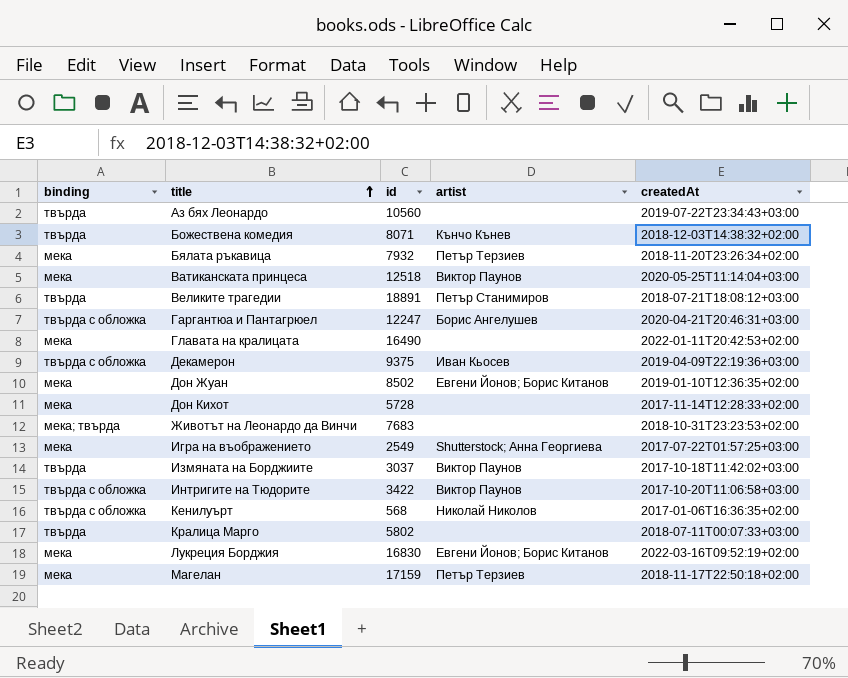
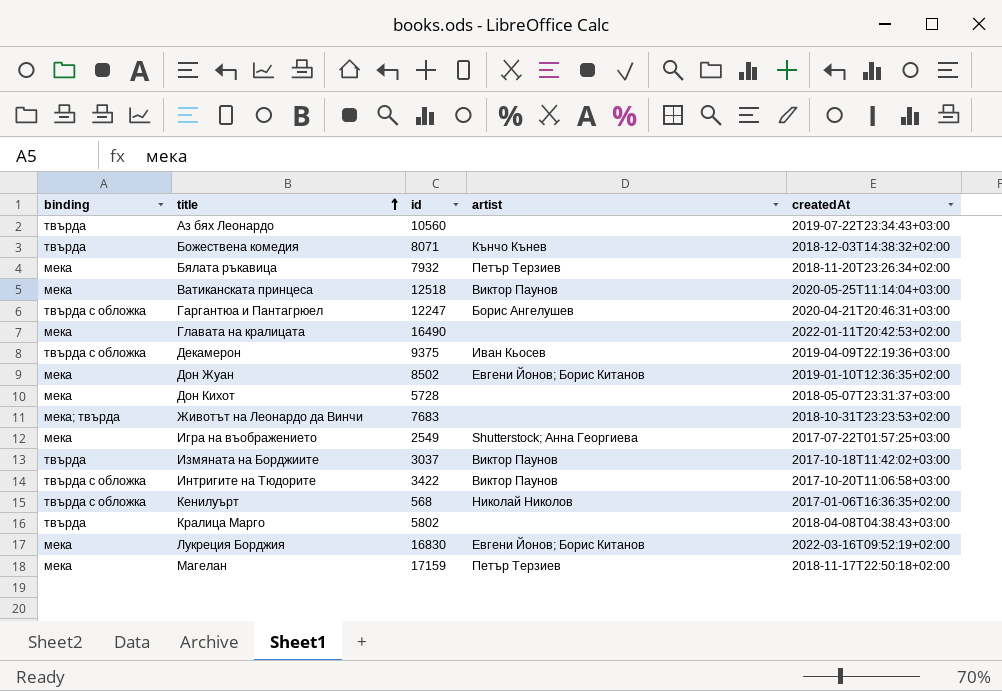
row Великите трагедии: твърда | 18891 | Петър Станимиров | 2018-07-21T18:08:12+03:00 -> none
Дон Кихот | createdAt: 2017-11-14T12:28:33+02:00 -> 2018-05-07T23:31:37+03:00
Кралица Марго | createdAt: 2018-07-11T00:07:33+03:00 -> 2018-04-08T04:38:43+03:00

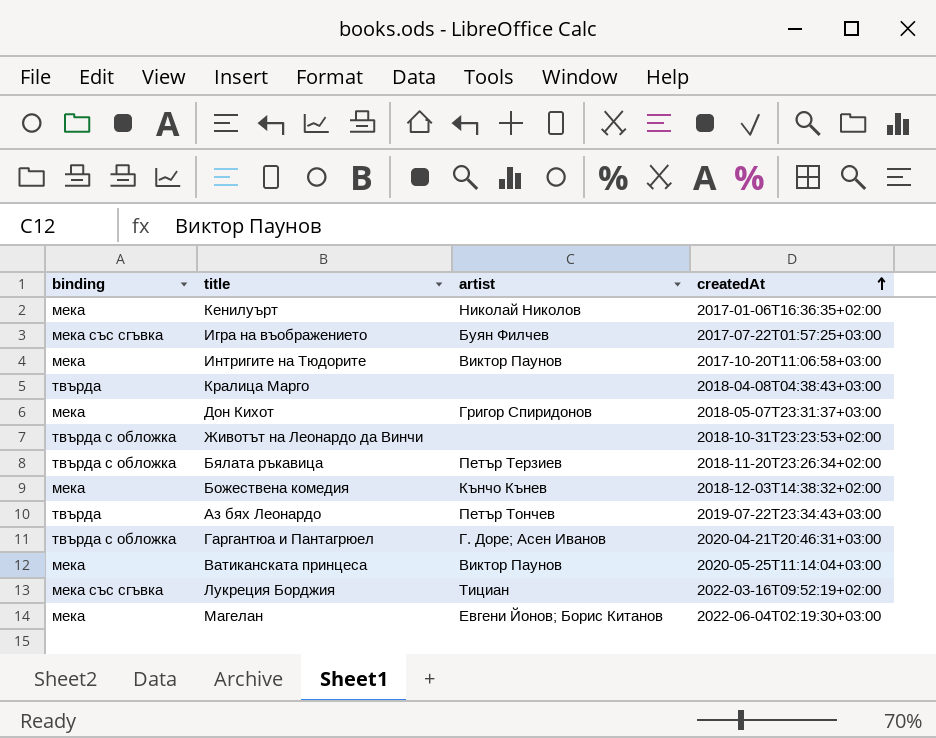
row order: title ascending -> createdAt ascending
column id | position: 3 -> none
row Главата на кралицата: мека | 16490 | none | 2022-01-11T20:42:53+02:00 -> none
row Декамерон: твърда с обложка | 9375 | Иван Кьосев | 2019-04-09T22:19:36+03:00 -> none
row Дон Жуан: мека | 8502 | Евгени Йонов; Борис Китанов | 2019-01-10T12:36:35+02:00 -> none
row Измяната на Борджиите: твърда | 3037 | Виктор Паунов | 2017-10-18T11:42:02+03:00 -> none
Кенилуърт | binding: твърда с обложка -> мека
Игра на въображението | binding: мека -> мека със сгъвка
Игра на въображението | artist: Shutterstock; Анна Георгиева -> Буян Филчев
Интригите на Тюдорите | binding: твърда с обложка -> мека
Дон Кихот | artist: none -> Григор Спиридонов
Животът на Леонардо да Винчи | binding: мека; твърда -> твърда с обложка
Бялата ръкавица | binding: мека -> твърда с обложка
Божествена комедия | binding: твърда -> мека
Аз бях Леонардо | artist: none -> Петър Тончев
Гаргантюа и Пантагрюел | artist: Борис Ангелушев -> Г. Доре; Асен Иванов
Лукреция Борджия | binding: мека -> мека със сгъвка
Лукреция Борджия | artist: Евгени Йонов; Борис Китанов -> Тициан
Магелан | artist: Петър Терзиев -> Евгени Йонов; Борис Китанов
Магелан | createdAt: 2018-11-17T22:50:18+02:00 -> 2022-06-04T02:19:30+03:00

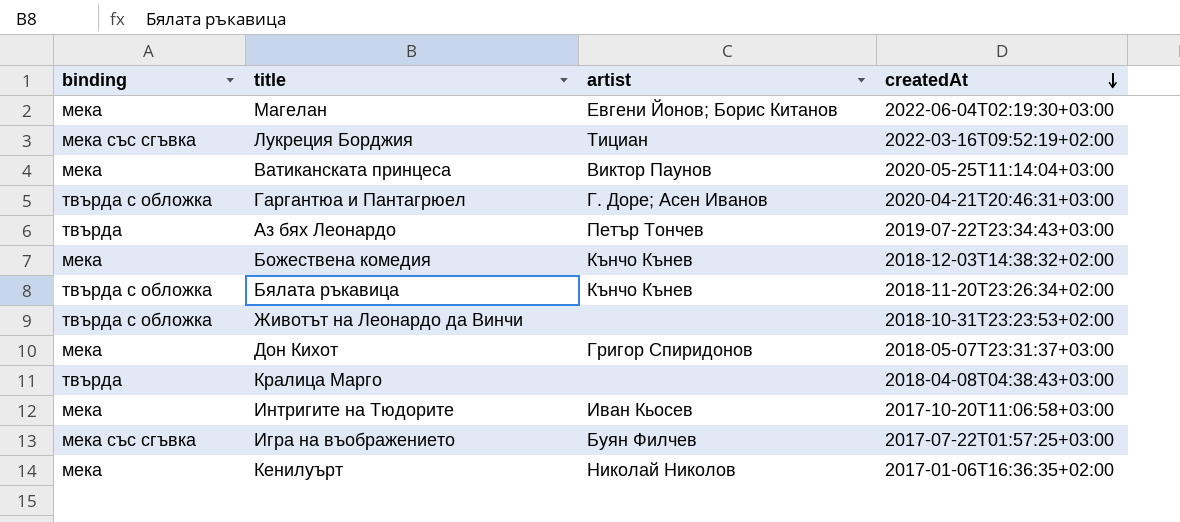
row order: createdAt ascending -> createdAt descending
Бялата ръкавица | artist: Петър Терзиев -> Кънчо Кънев
Интригите на Тюдорите | artist: Виктор Паунов -> Иван Кьосев

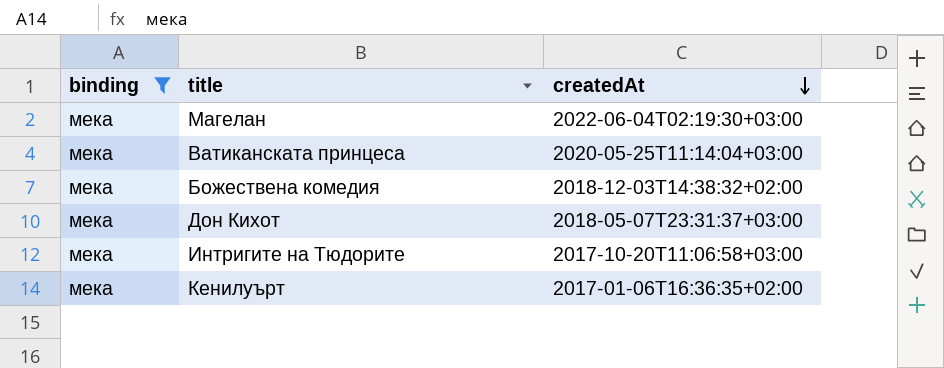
filter: none -> binding = мека
column artist | position: 3 -> none

